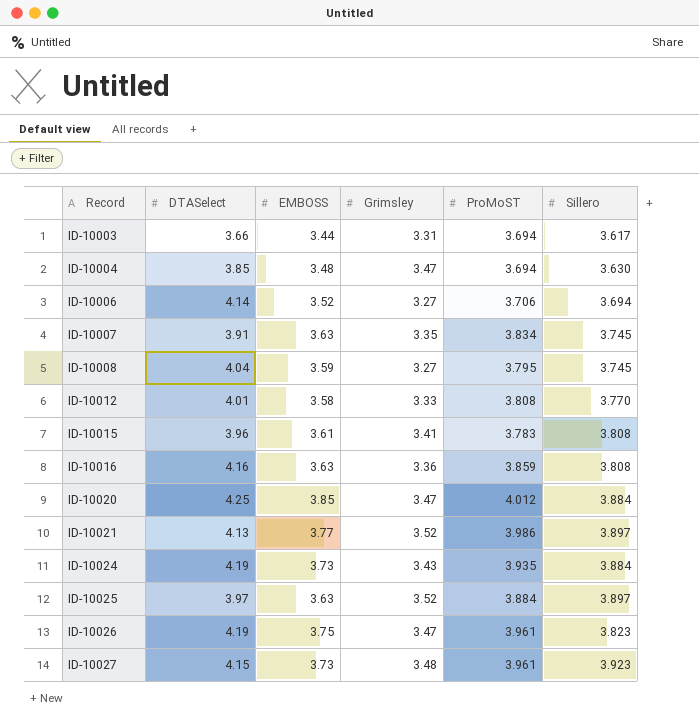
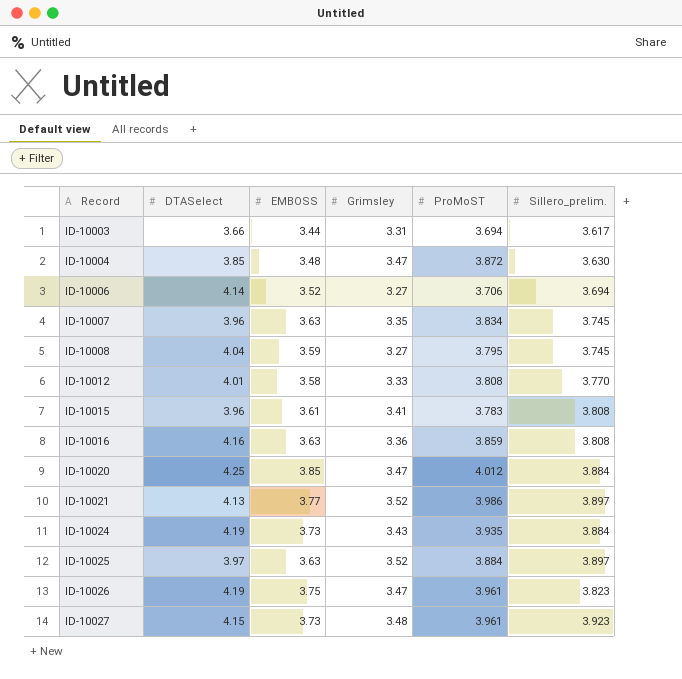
column name: Sillero -> Sillero_prelim.
ID-10004 | ProMoST: 3.694 -> 3.872
ID-10007 | DTASelect: 3.91 -> 3.96

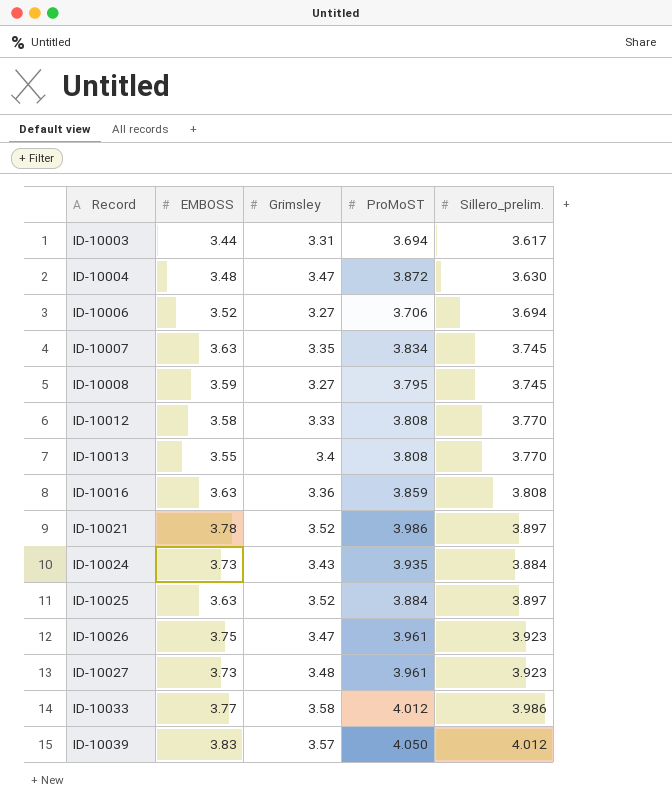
column DTASelect | position: 2 -> none
row ID-10015: 3.96 | 3.61 | 3.41 | 3.783 | 3.808 -> none
row ID-10020: 4.25 | 3.85 | 3.47 | 4.012 | 3.884 -> none
row ID-10013: none -> 3.55 | 3.4 | 3.808 | 3.770
ID-10021 | EMBOSS: 3.77 -> 3.78
ID-10026 | Sillero_prelim.: 3.823 -> 3.923
row ID-10033: none -> 3.77 | 3.58 | 4.012 | 3.986
row ID-10039: none -> 3.83 | 3.57 | 4.050 | 4.012

